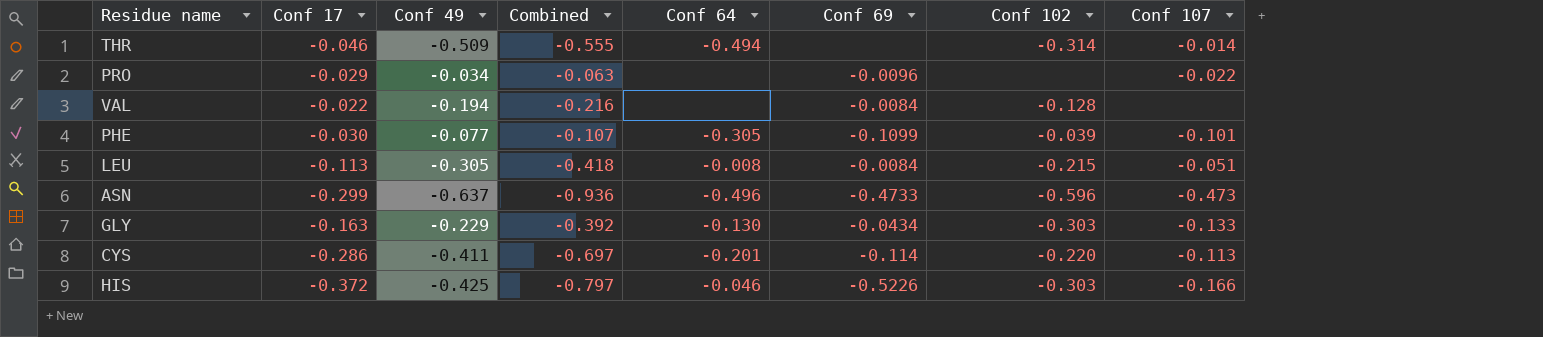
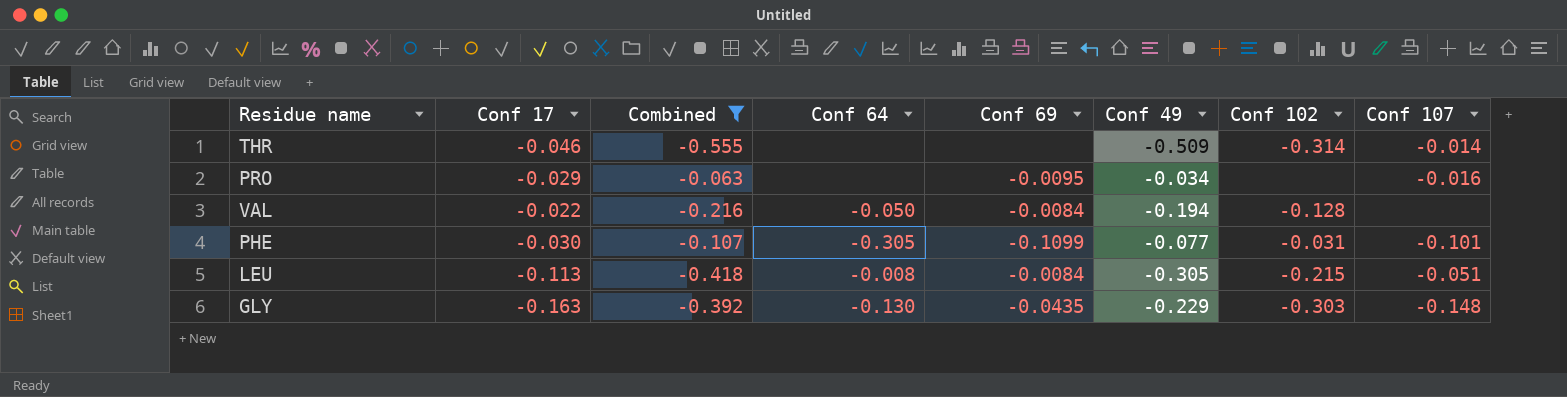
filter: none -> Combined >= -0.555
column Conf 49 | position: 3 -> 6
THR | Conf 64: -0.494 -> none
PRO | Conf 69: -0.0096 -> -0.0095
PRO | Conf 107: -0.022 -> -0.016
VAL | Conf 64: none -> -0.050
PHE | Conf 102: -0.039 -> -0.031
GLY | Conf 69: -0.0434 -> -0.0435
GLY | Conf 107: -0.133 -> -0.148

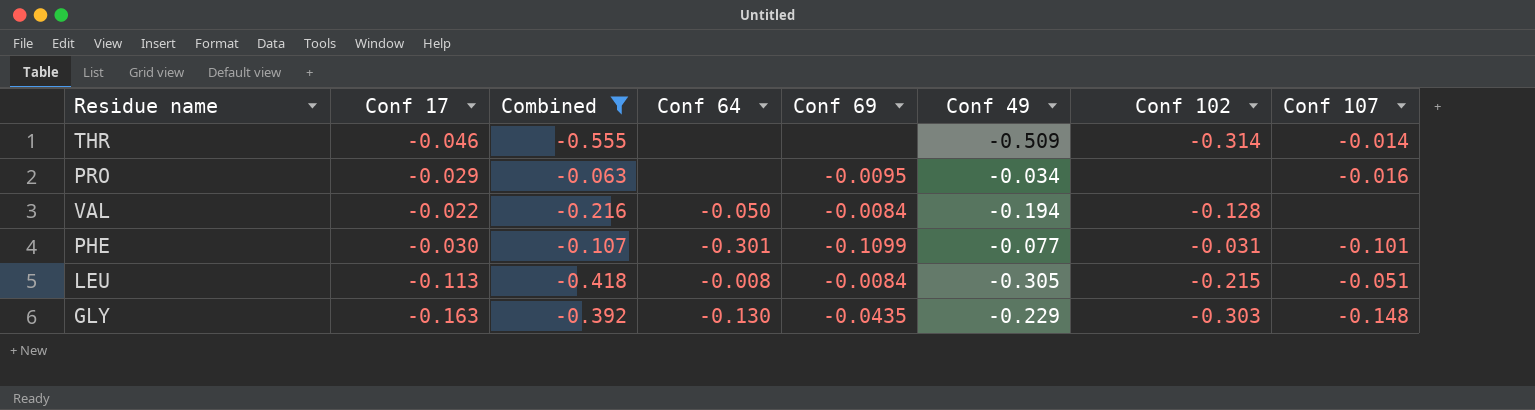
PHE | Conf 64: -0.305 -> -0.301

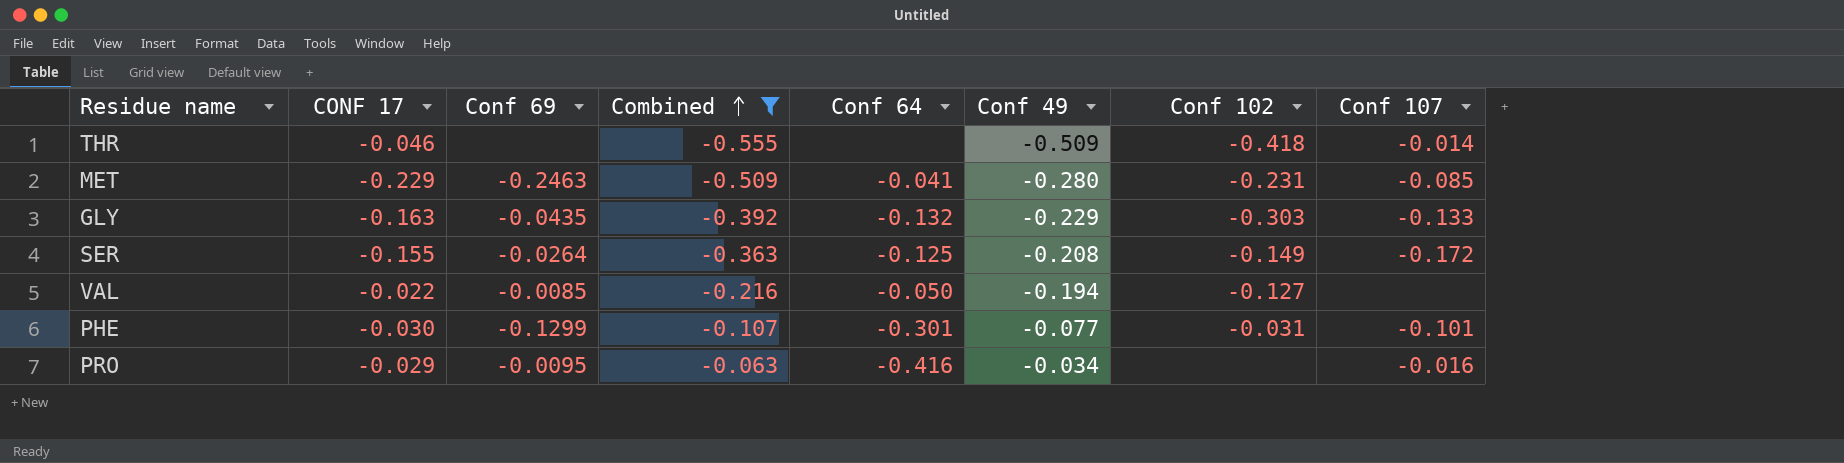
row order: none -> Combined ascending
column name: Conf 17 -> CONF 17
column Conf 69 | position: 5 -> 3
row LEU: -0.113 | -0.418 | -0.008 | -0.0084 | -0.305 | -0.215 | -0.051 -> none
THR | Conf 102: -0.314 -> -0.418
row MET: none -> -0.229 | -0.2463 | -0.509 | -0.041 | -0.280 | -0.231 | -0.085
GLY | Conf 64: -0.130 -> -0.132
GLY | Conf 107: -0.148 -> -0.133
row SER: none -> -0.155 | -0.0264 | -0.363 | -0.125 | -0.208 | -0.149 | -0.172
VAL | Conf 69: -0.0084 -> -0.0085
VAL | Conf 102: -0.128 -> -0.127
PHE | Conf 69: -0.1099 -> -0.1299
PRO | Conf 64: none -> -0.416

